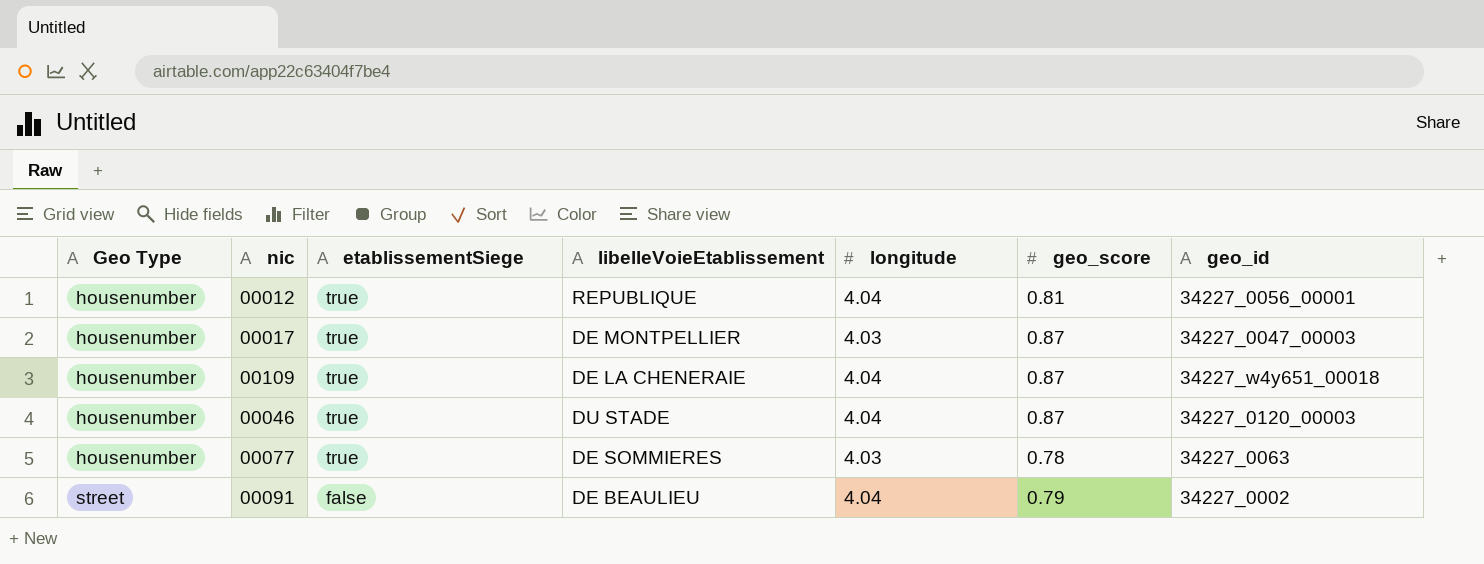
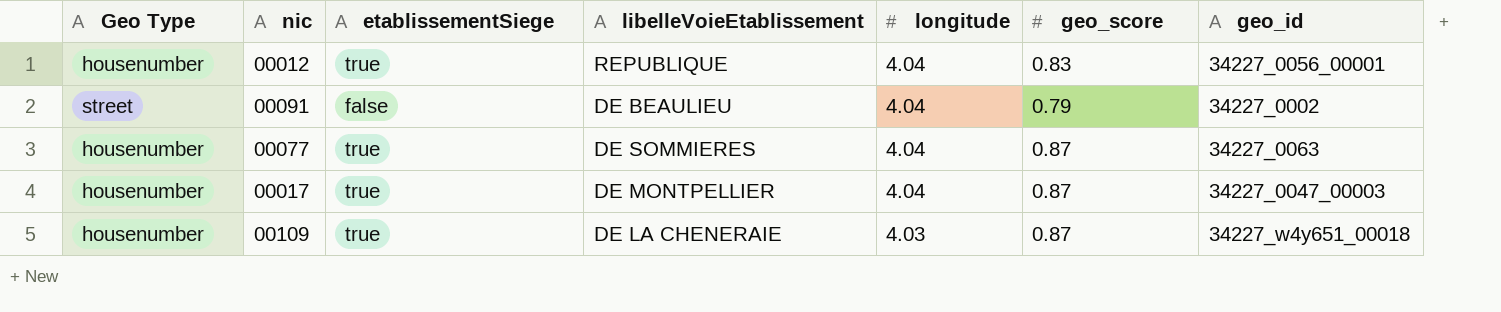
row order: Geo Type ascending -> longitude descending
row 00046: housenumber | true | DU STADE | 4.04 | 0.87 | 34227_0120_00003 -> none
00012 | geo_score: 0.81 -> 0.83
00077 | longitude: 4.03 -> 4.04
00077 | geo_score: 0.78 -> 0.87
00017 | longitude: 4.03 -> 4.04
00109 | longitude: 4.04 -> 4.03

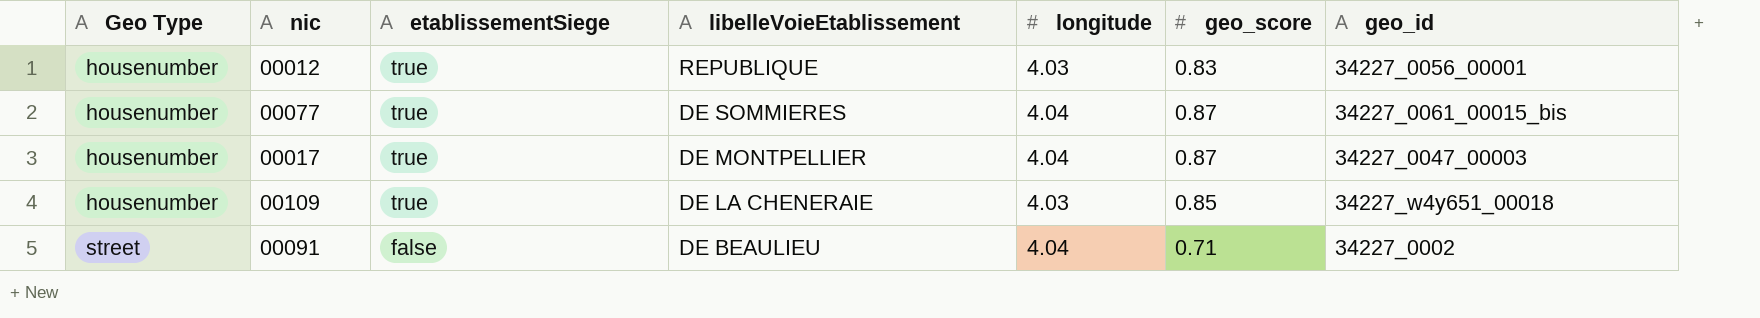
row order: longitude descending -> Geo Type ascending
00012 | longitude: 4.04 -> 4.03
00077 | geo_id: 34227_0063 -> 34227_0061_00015_bis
00109 | geo_score: 0.87 -> 0.85
00091 | geo_score: 0.79 -> 0.71

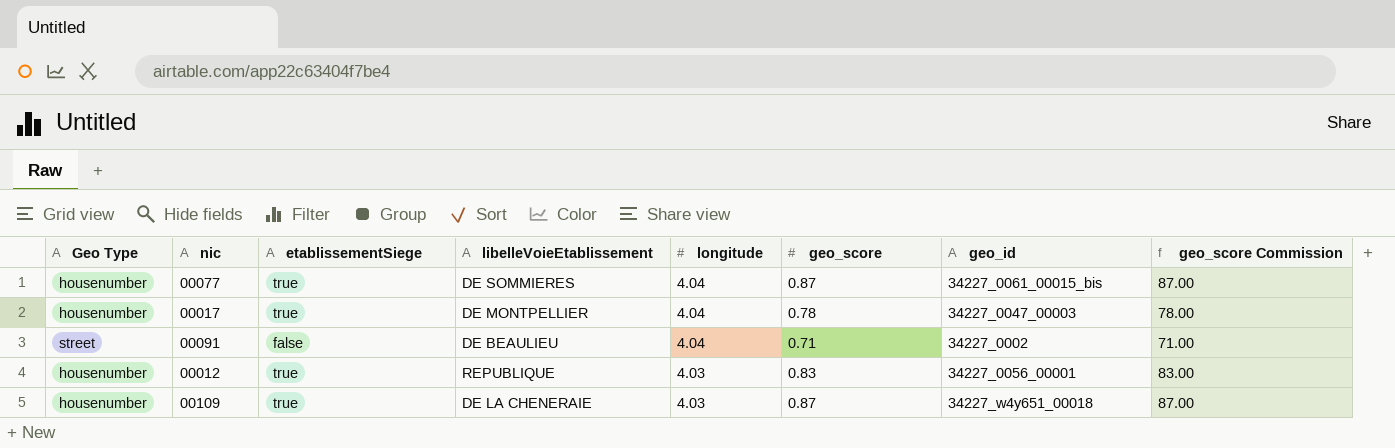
row order: Geo Type ascending -> longitude descending
column geo_score Commission | formula: none -> [geo_score] * 100
00017 | geo_score: 0.87 -> 0.78
00109 | geo_score: 0.85 -> 0.87

